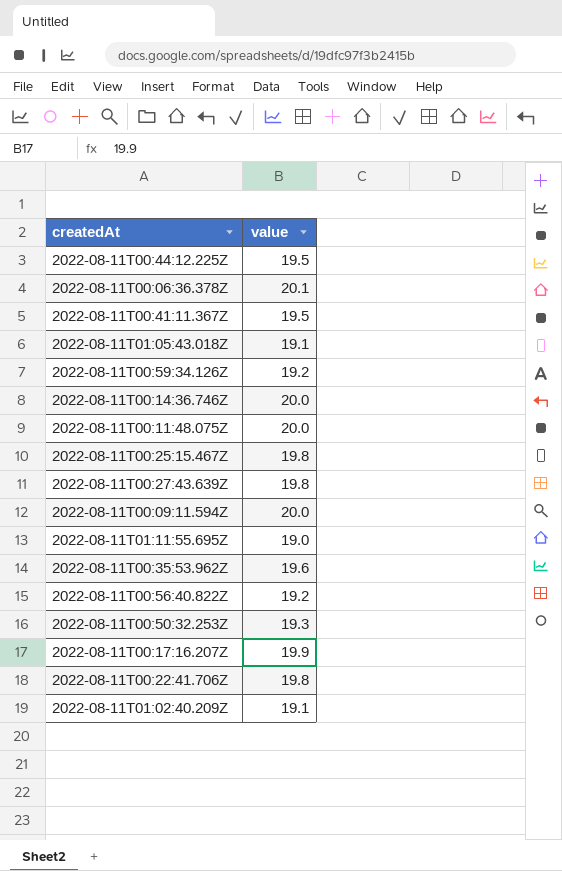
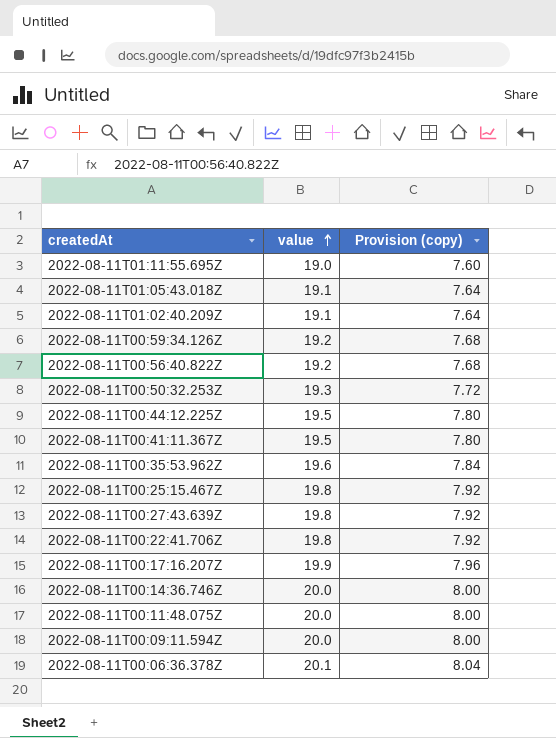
row order: none -> value ascending
column Provision (copy) | formula: none -> [value] * 0.4

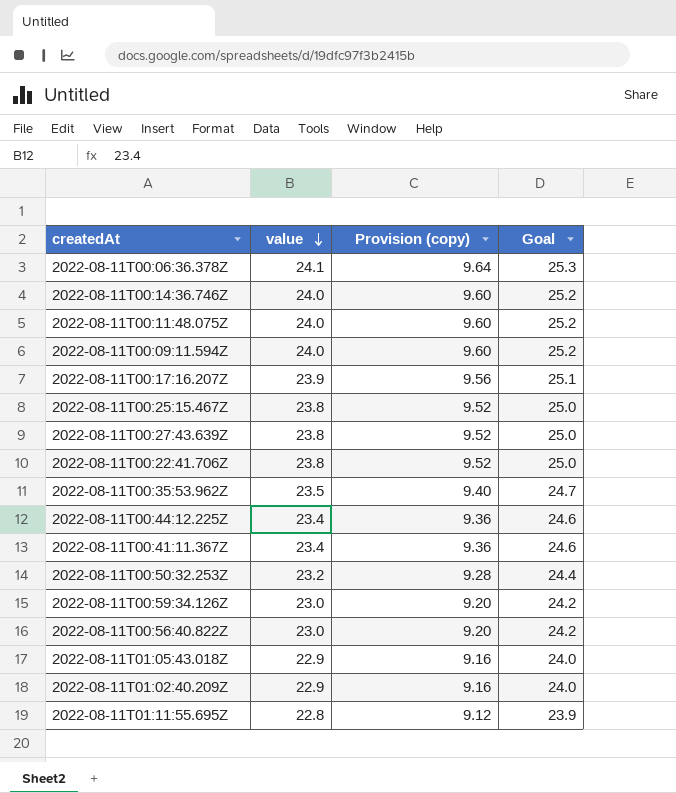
row order: value ascending -> value descending
column Goal | formula: none -> [value] * 1.05
2022-08-11T00:06:36.378Z | value: 20.1 -> 24.1
2022-08-11T00:06:36.378Z | Provision (copy): 8.04 -> 9.64
2022-08-11T00:14:36.746Z | value: 20.0 -> 24.0
2022-08-11T00:14:36.746Z | Provision (copy): 8.00 -> 9.60
2022-08-11T00:11:48.075Z | value: 20.0 -> 24.0
2022-08-11T00:11:48.075Z | Provision (copy): 8.00 -> 9.60
2022-08-11T00:09:11.594Z | value: 20.0 -> 24.0
2022-08-11T00:09:11.594Z | Provision (copy): 8.00 -> 9.60
2022-08-11T00:17:16.207Z | value: 19.9 -> 23.9
2022-08-11T00:17:16.207Z | Provision (copy): 7.96 -> 9.56
2022-08-11T00:25:15.467Z | value: 19.8 -> 23.8
2022-08-11T00:25:15.467Z | Provision (copy): 7.92 -> 9.52
2022-08-11T00:27:43.639Z | value: 19.8 -> 23.8
2022-08-11T00:27:43.639Z | Provision (copy): 7.92 -> 9.52
2022-08-11T00:22:41.706Z | value: 19.8 -> 23.8
2022-08-11T00:22:41.706Z | Provision (copy): 7.92 -> 9.52
2022-08-11T00:35:53.962Z | value: 19.6 -> 23.5
2022-08-11T00:35:53.962Z | Provision (copy): 7.84 -> 9.40
2022-08-11T00:44:12.225Z | value: 19.5 -> 23.4
2022-08-11T00:44:12.225Z | Provision (copy): 7.80 -> 9.36
2022-08-11T00:41:11.367Z | value: 19.5 -> 23.4
2022-08-11T00:41:11.367Z | Provision (copy): 7.80 -> 9.36
2022-08-11T00:50:32.253Z | value: 19.3 -> 23.2
2022-08-11T00:50:32.253Z | Provision (copy): 7.72 -> 9.28
2022-08-11T00:59:34.126Z | value: 19.2 -> 23.0
2022-08-11T00:59:34.126Z | Provision (copy): 7.68 -> 9.20
2022-08-11T00:56:40.822Z | value: 19.2 -> 23.0
2022-08-11T00:56:40.822Z | Provision (copy): 7.68 -> 9.20
2022-08-11T01:05:43.018Z | value: 19.1 -> 22.9
2022-08-11T01:05:43.018Z | Provision (copy): 7.64 -> 9.16
2022-08-11T01:02:40.209Z | value: 19.1 -> 22.9
2022-08-11T01:02:40.209Z | Provision (copy): 7.64 -> 9.16
2022-08-11T01:11:55.695Z | value: 19.0 -> 22.8
2022-08-11T01:11:55.695Z | Provision (copy): 7.60 -> 9.12

